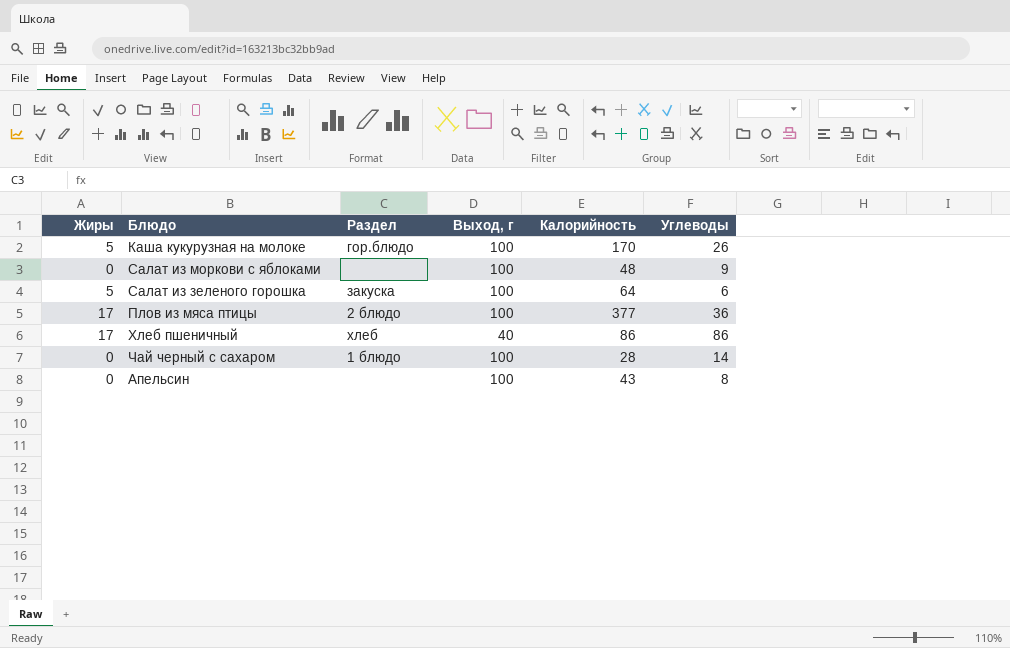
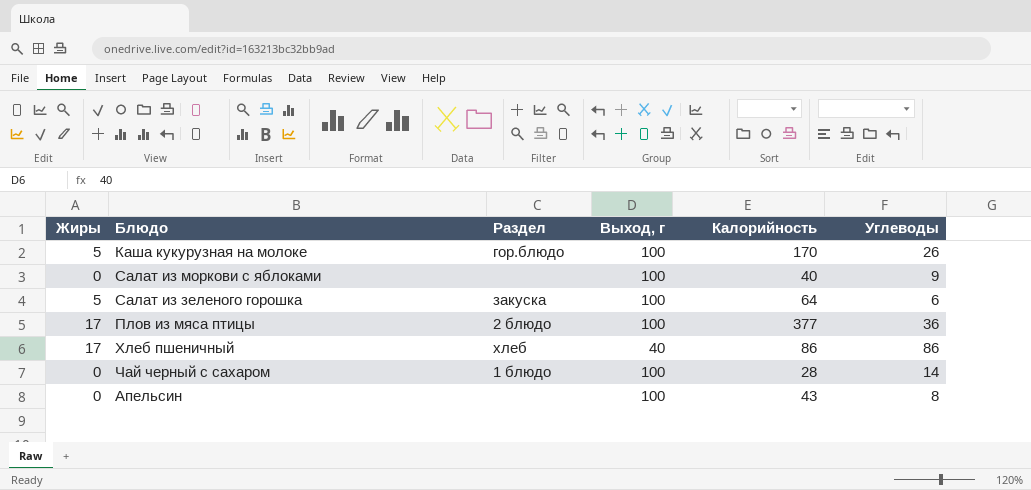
Салат из моркови с яблоками | Калорийность: 48 -> 40

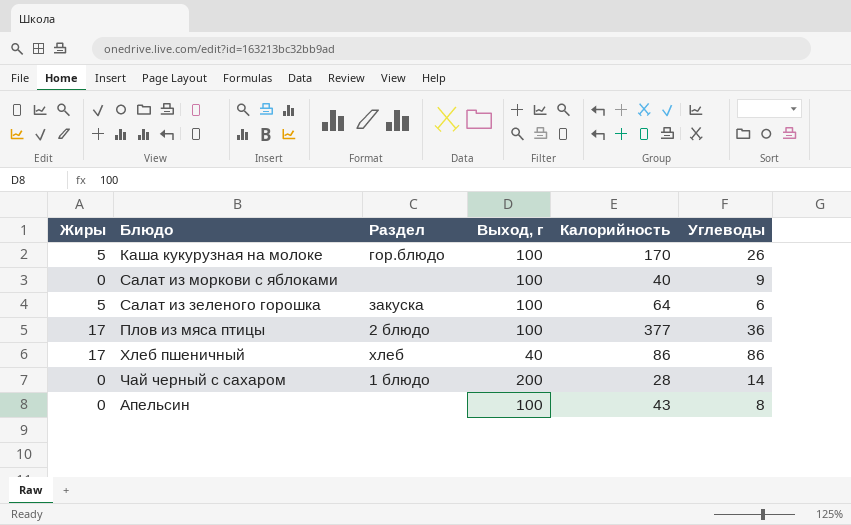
Чай черный с сахаром | Выход, г: 100 -> 200

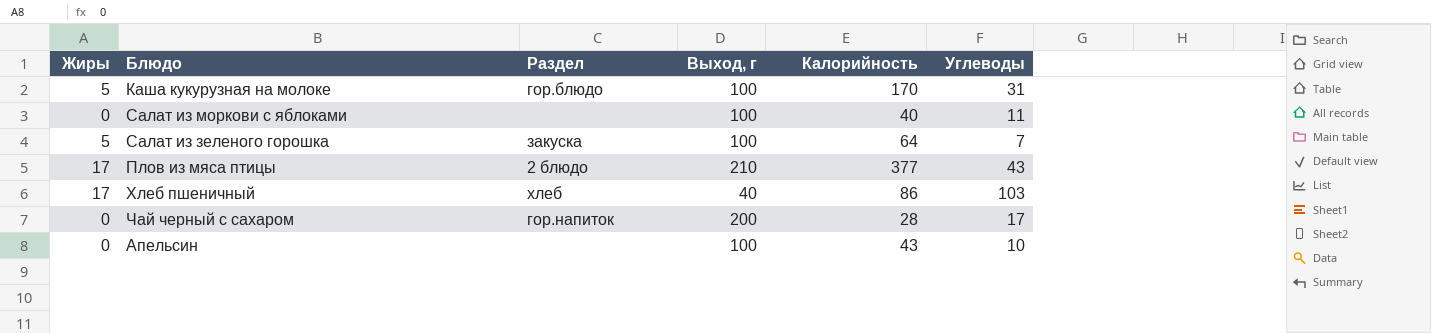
Каша кукурузная на молоке | Углеводы: 26 -> 31
Салат из моркови с яблоками | Углеводы: 9 -> 11
Салат из зеленого горошка | Углеводы: 6 -> 7
Плов из мяса птицы | Выход, г: 100 -> 210
Плов из мяса птицы | Углеводы: 36 -> 43
Хлеб пшеничный | Углеводы: 86 -> 103
Чай черный с сахаром | Раздел: 1 блюдо -> гор.напиток
Чай черный с сахаром | Углеводы: 14 -> 17
Апельсин | Углеводы: 8 -> 10

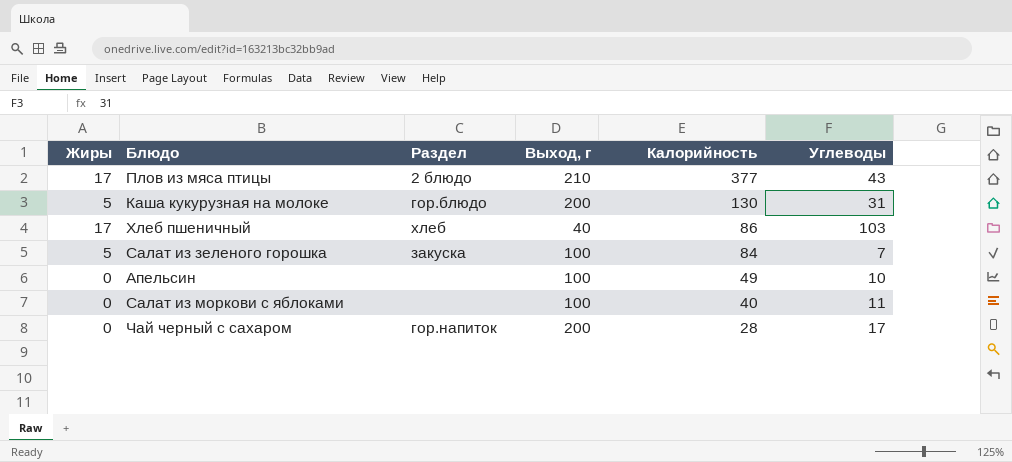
row order: none -> Калорийность descending
Каша кукурузная на молоке | Выход, г: 100 -> 200
Каша кукурузная на молоке | Калорийность: 170 -> 130
Салат из зеленого горошка | Калорийность: 64 -> 84
Апельсин | Калорийность: 43 -> 49

